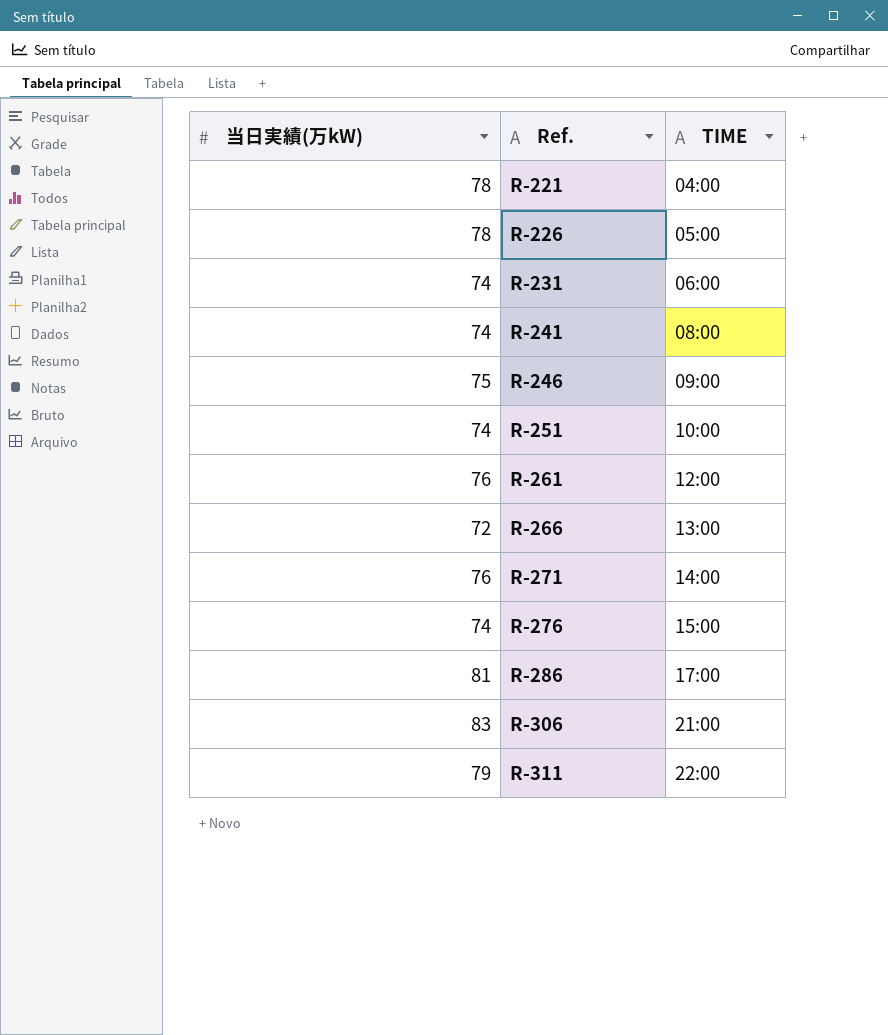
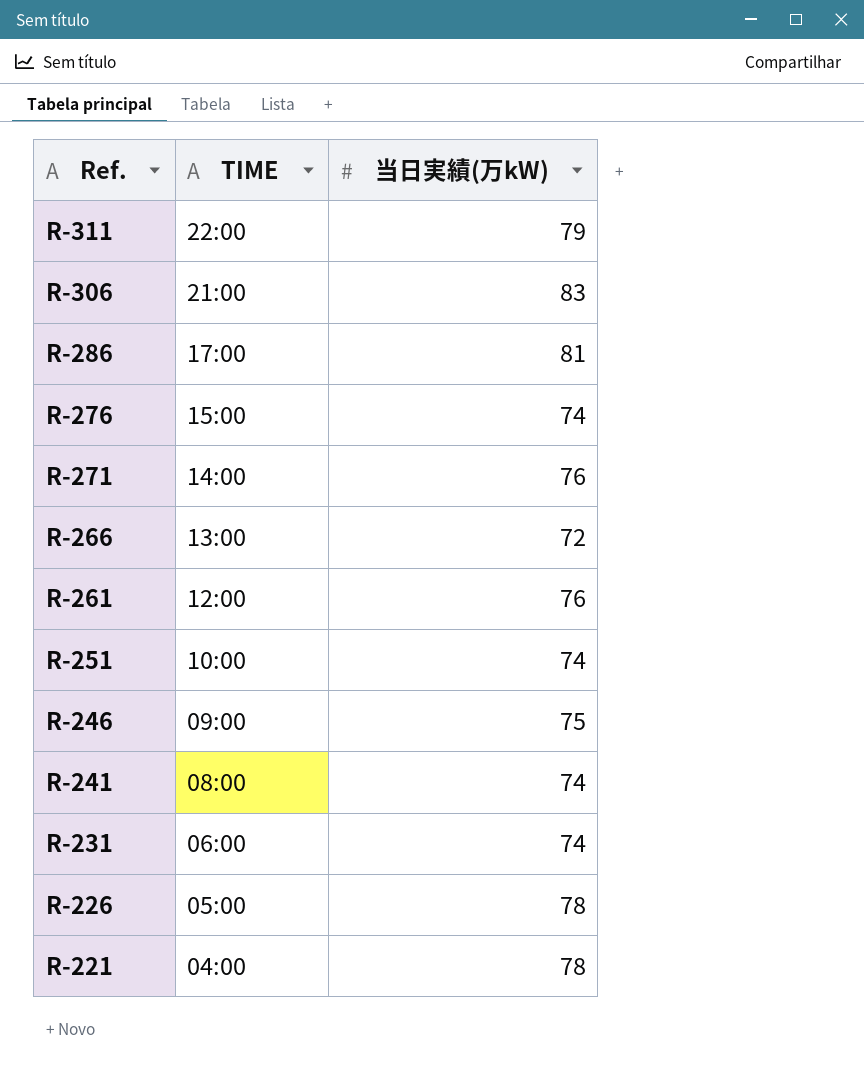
row order: Ref. ascending -> Ref. descending
column 当日実績(万kW) | position: 1 -> 3

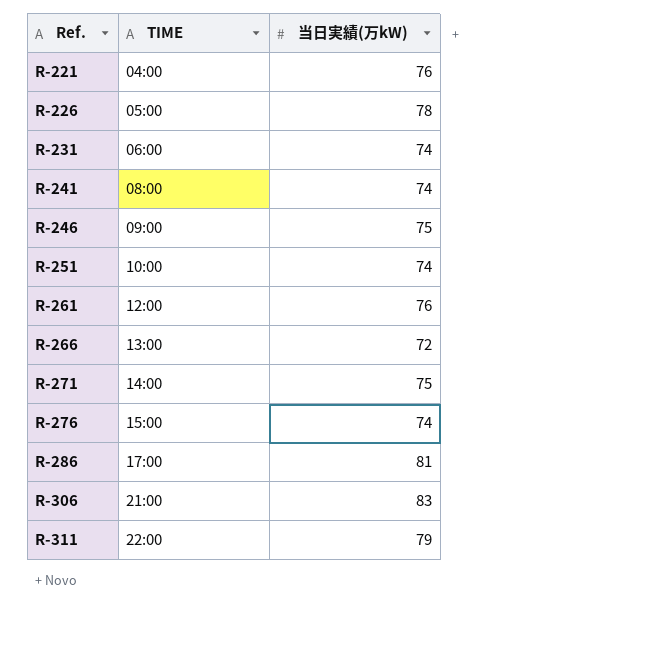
row order: Ref. descending -> Ref. ascending
R-221 | 当日実績(万kW): 78 -> 76
R-271 | 当日実績(万kW): 76 -> 75

